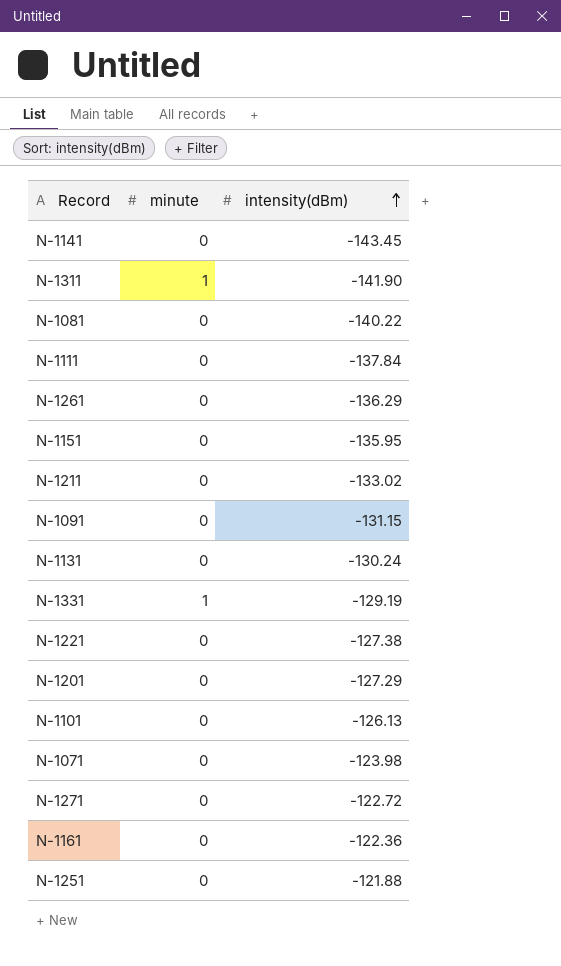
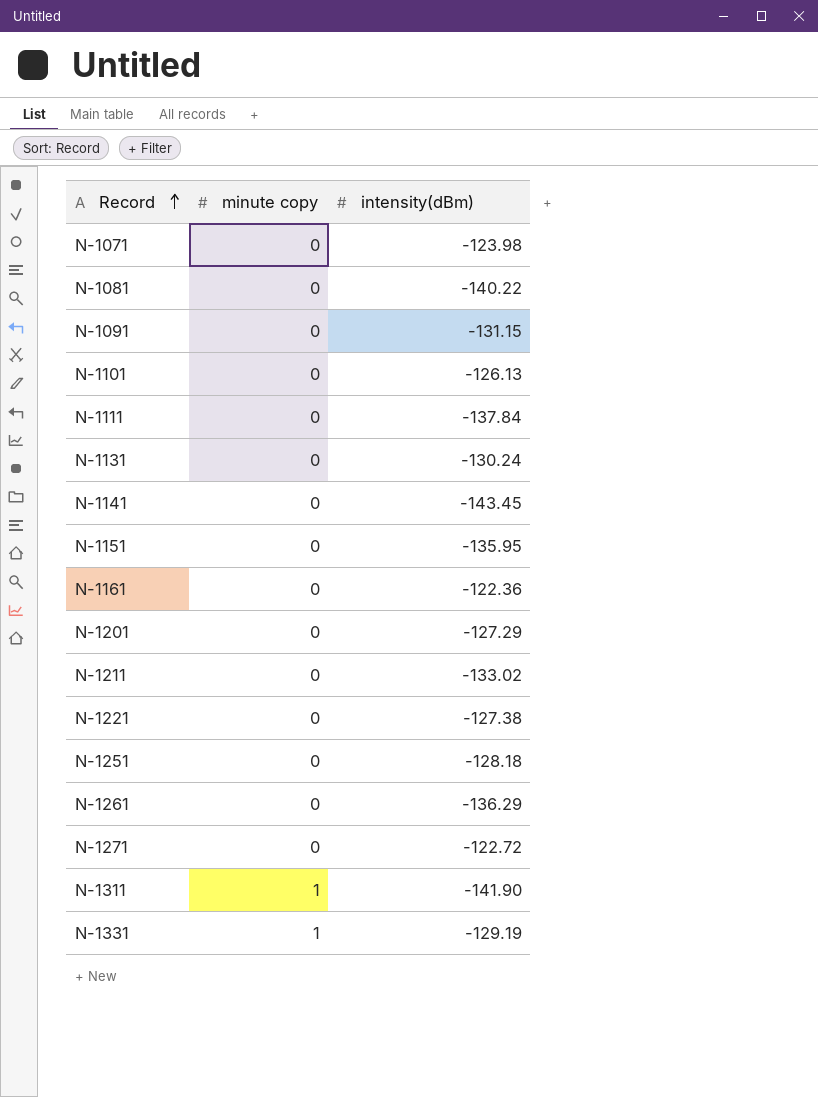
row order: intensity(dBm) ascending -> Record ascending
column name: minute -> minute copy
N-1251 | intensity(dBm): -121.88 -> -128.18

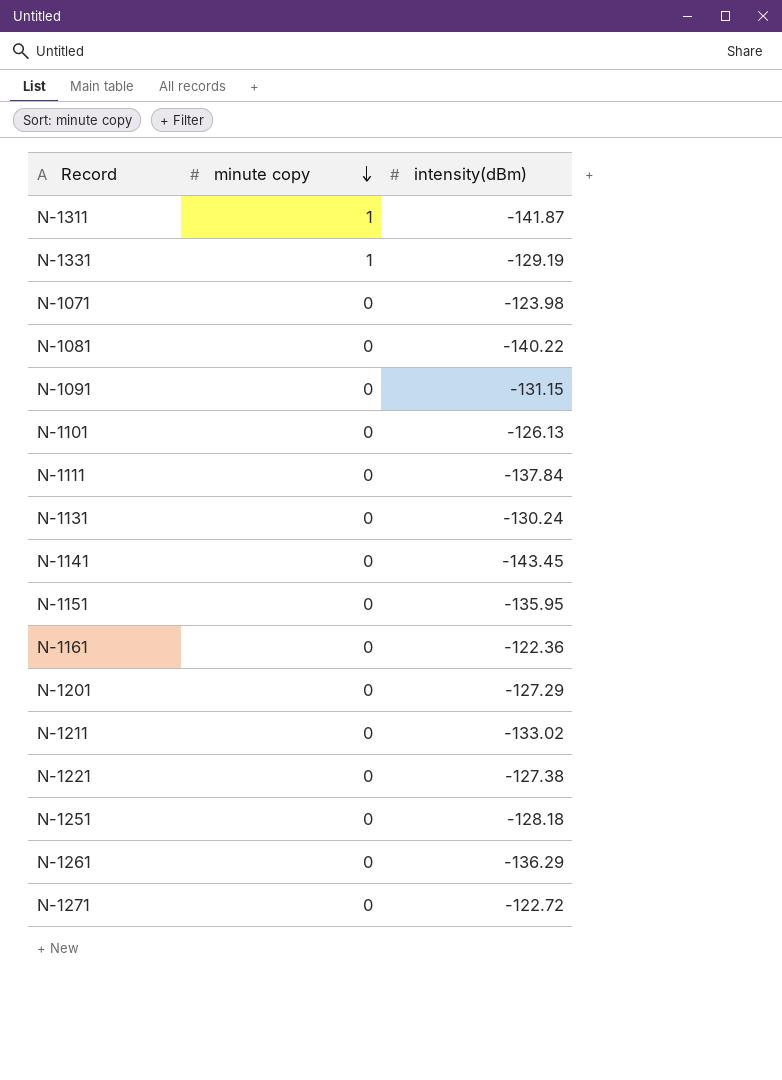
row order: Record ascending -> minute copy descending
N-1311 | intensity(dBm): -141.90 -> -141.87

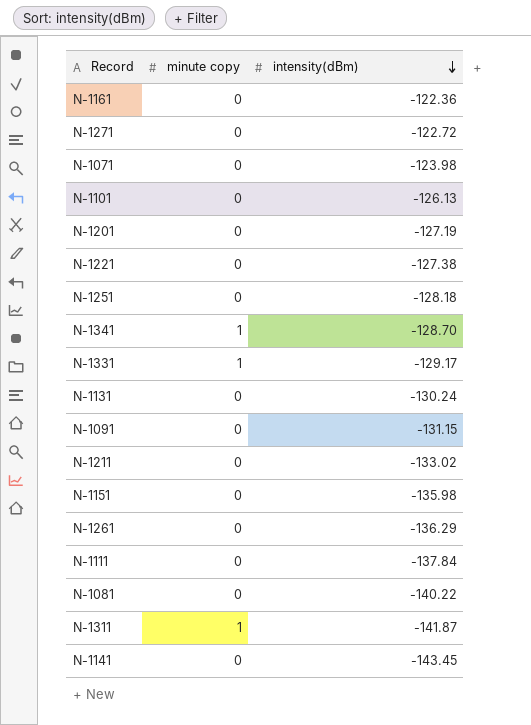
row order: minute copy descending -> intensity(dBm) descending
N-1201 | intensity(dBm): -127.29 -> -127.19
row N-1341: none -> 1 | -128.70
N-1331 | intensity(dBm): -129.19 -> -129.17
N-1151 | intensity(dBm): -135.95 -> -135.98

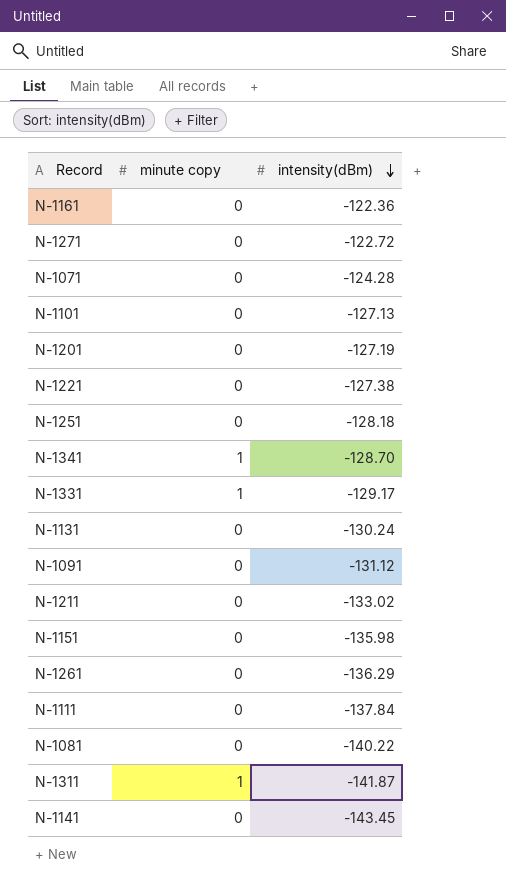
N-1071 | intensity(dBm): -123.98 -> -124.28
N-1101 | intensity(dBm): -126.13 -> -127.13
N-1091 | intensity(dBm): -131.15 -> -131.12

